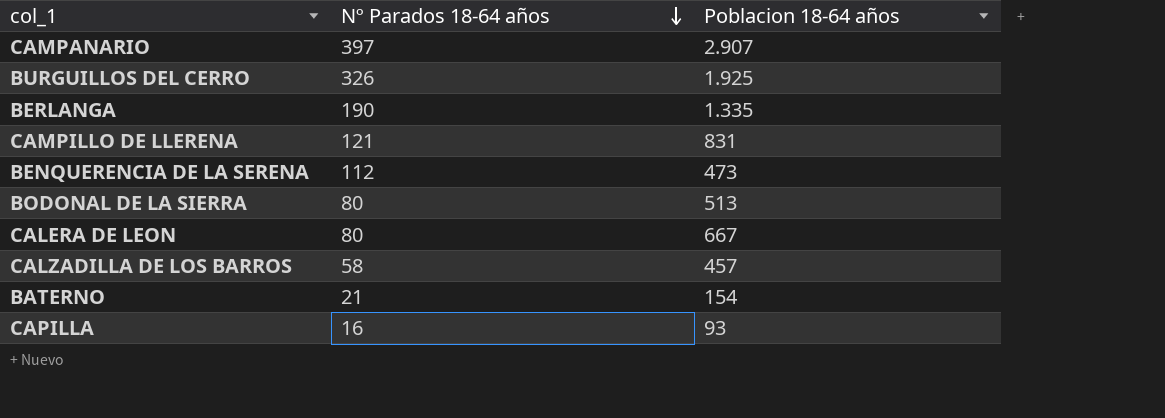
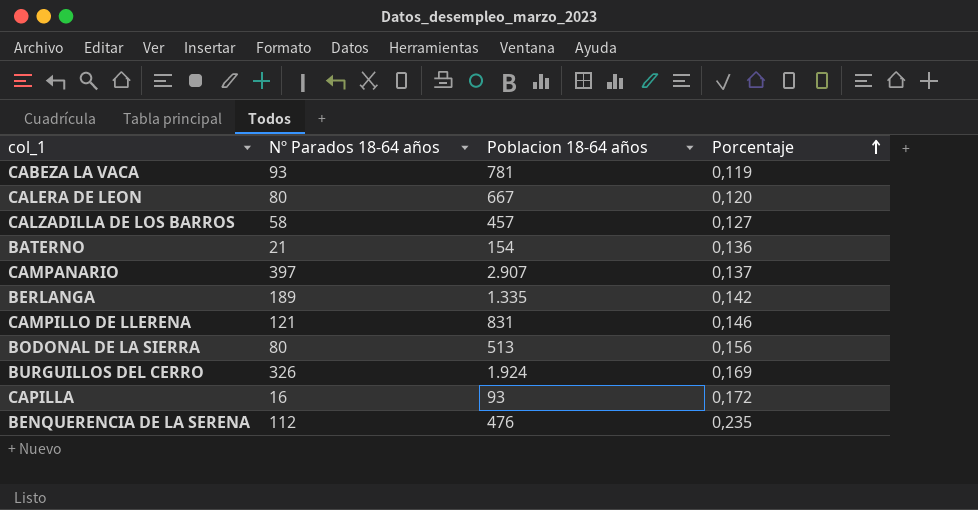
row order: Nº Parados 18-64 años descending -> Porcentaje ascending
column Porcentaje | formula: none -> [Nº Parados 18-64 años] / [Poblacion 18-64 años]
row CABEZA LA VACA: none -> 93 | 781 | 0,119
BERLANGA | Nº Parados 18-64 años: 190 -> 189
BURGUILLOS DEL CERRO | Poblacion 18-64 años: 1.925 -> 1.924
BENQUERENCIA DE LA SERENA | Poblacion 18-64 años: 473 -> 476

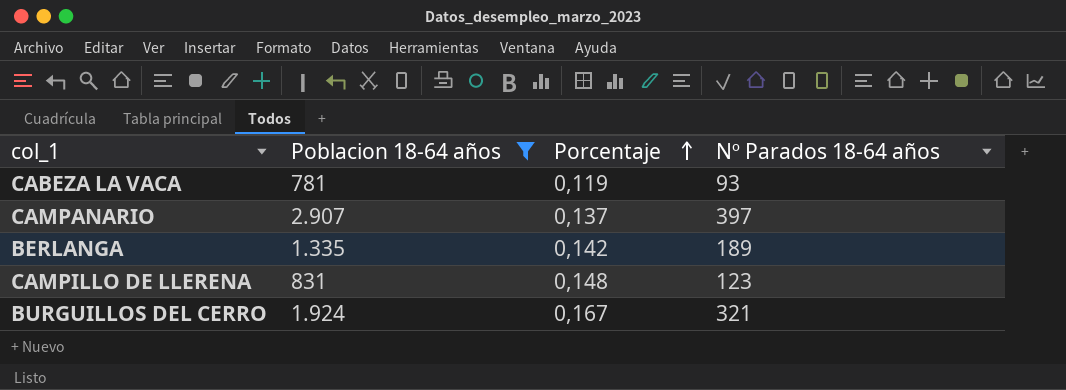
filter: none -> Poblacion 18-64 años >= 781
column Nº Parados 18-64 años | position: 2 -> 4
CAMPILLO DE LLERENA | Porcentaje: 0,146 -> 0,148
CAMPILLO DE LLERENA | Nº Parados 18-64 años: 121 -> 123
BURGUILLOS DEL CERRO | Porcentaje: 0,169 -> 0,167
BURGUILLOS DEL CERRO | Nº Parados 18-64 años: 326 -> 321

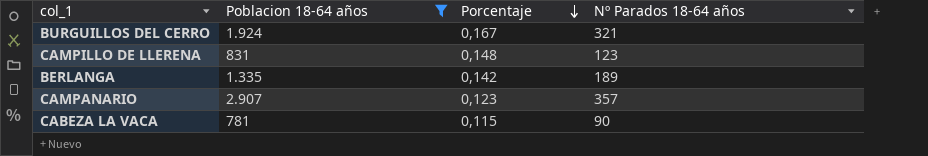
row order: Porcentaje ascending -> Porcentaje descending
CAMPANARIO | Porcentaje: 0,137 -> 0,123
CAMPANARIO | Nº Parados 18-64 años: 397 -> 357
CABEZA LA VACA | Porcentaje: 0,119 -> 0,115
CABEZA LA VACA | Nº Parados 18-64 años: 93 -> 90

